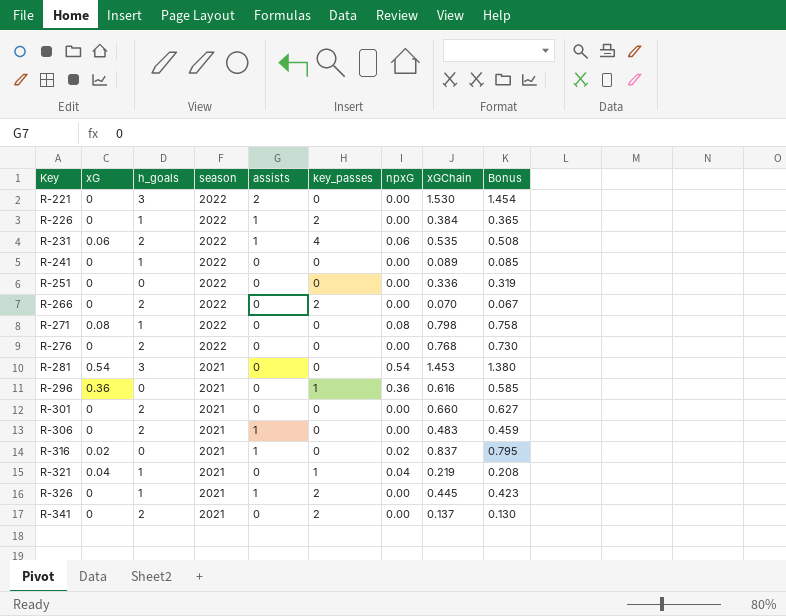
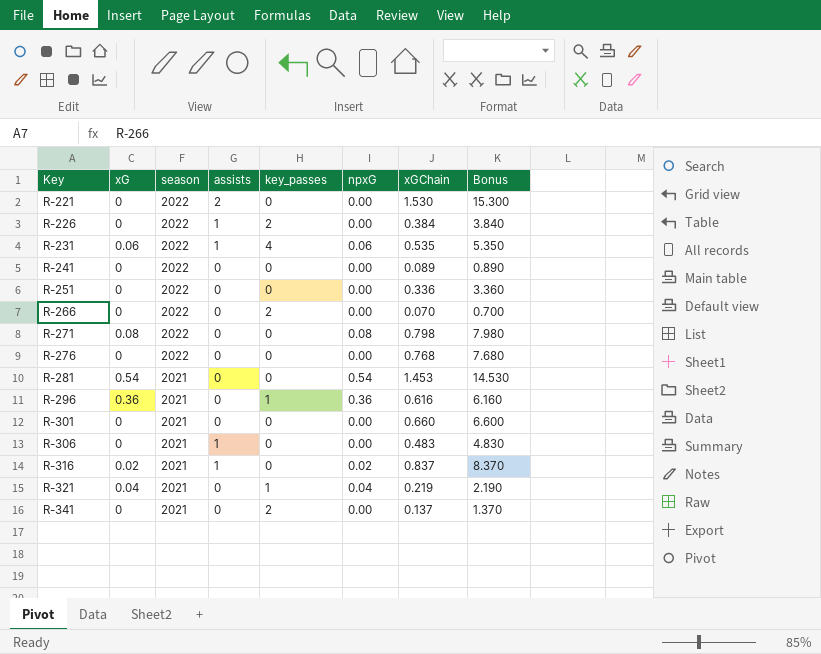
column h_goals | position: 3 -> none
column Bonus | formula: [xGChain] * 0.95 -> [xGChain] * 10
row R-326: 0 | 1 | 2021 | 1 | 2 | 0.00 | 0.445 | 0.423 -> none

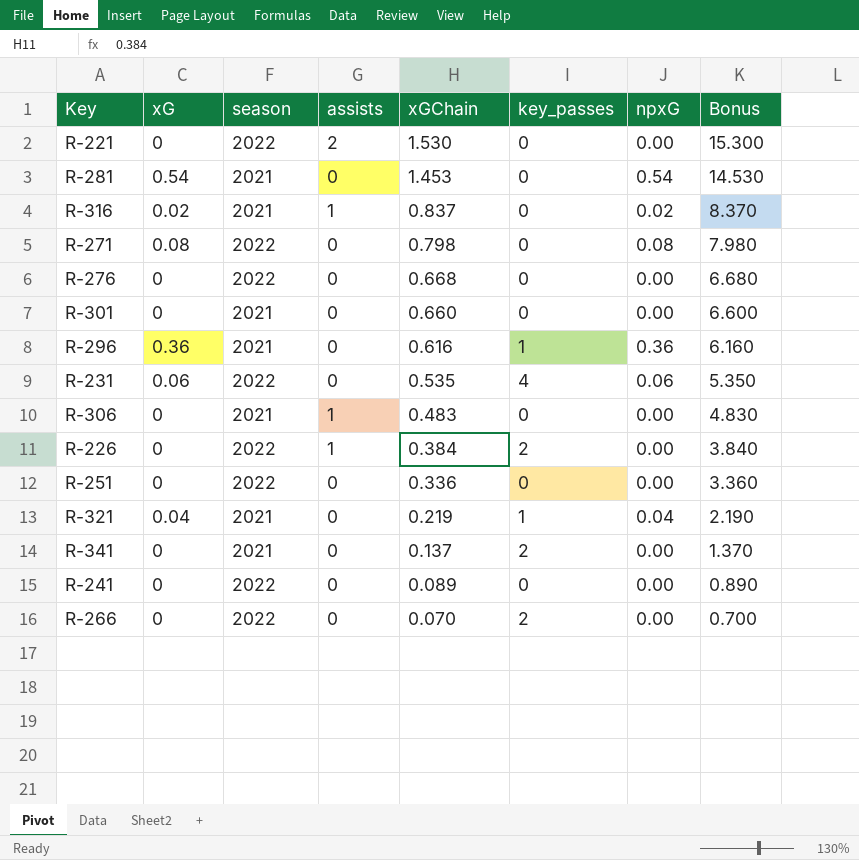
row order: Key ascending -> xGChain descending
column xGChain | position: 7 -> 5
R-276 | xGChain: 0.768 -> 0.668
R-276 | Bonus: 7.680 -> 6.680
R-231 | assists: 1 -> 0

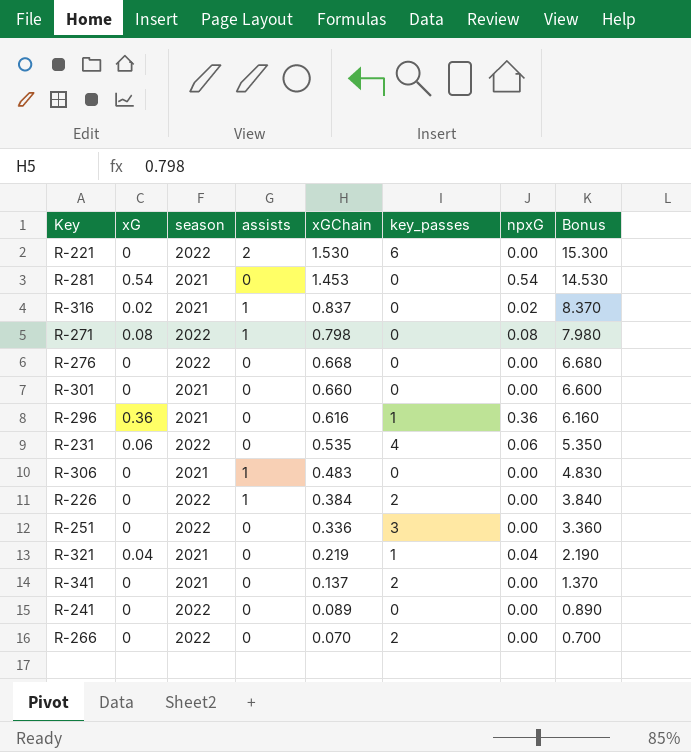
R-221 | key_passes: 0 -> 6
R-271 | assists: 0 -> 1
R-251 | key_passes: 0 -> 3

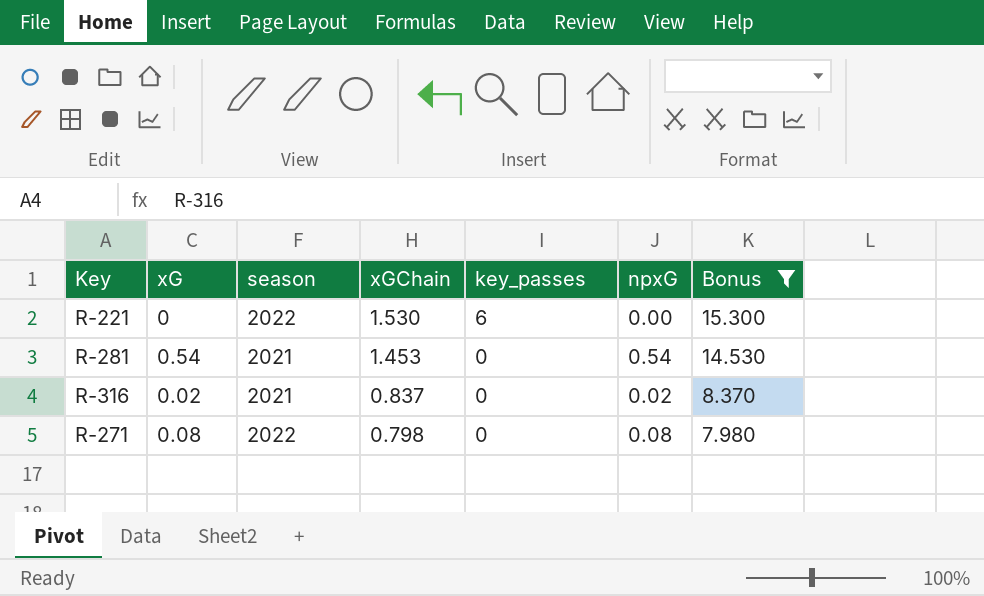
filter: none -> Bonus >= 7.980
column assists | position: 4 -> none

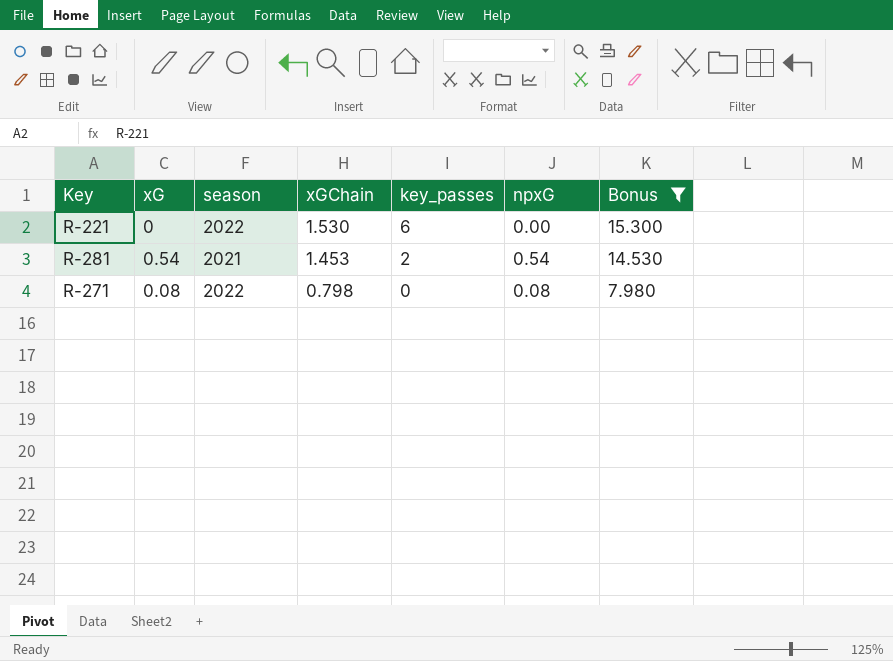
row R-316: 0.02 | 2021 | 0.837 | 0 | 0.02 | 8.370 -> none
R-281 | key_passes: 0 -> 2

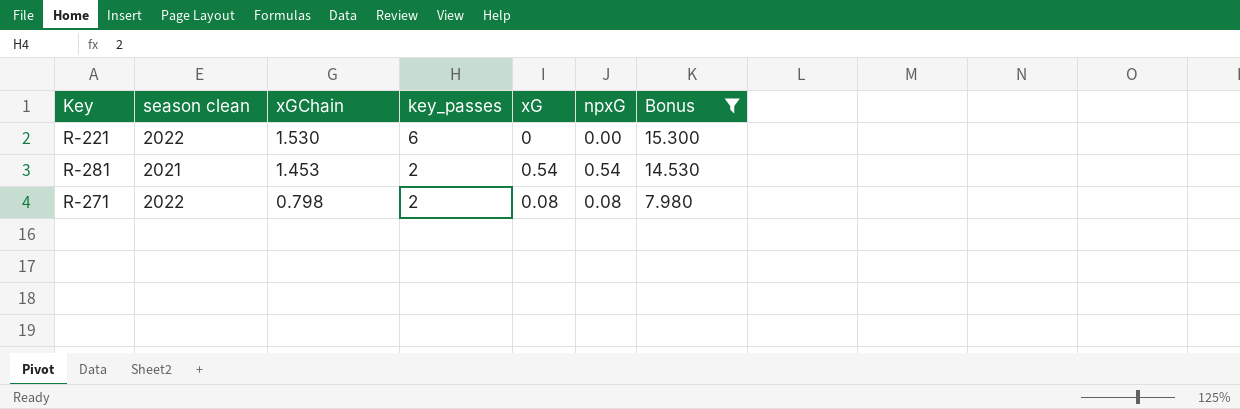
column name: season -> season clean
column xG | position: 2 -> 5
R-271 | key_passes: 0 -> 2

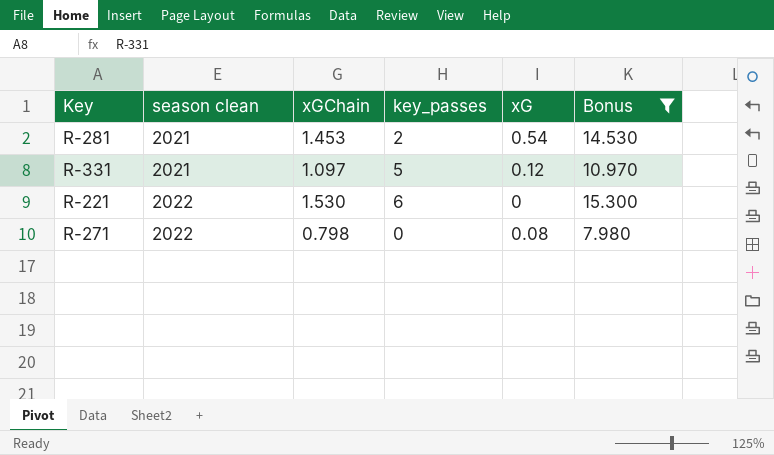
row order: xGChain descending -> season clean ascending
column npxG | position: 6 -> none
row R-331: none -> 2021 | 1.097 | 5 | 0.12 | 10.970
R-271 | key_passes: 2 -> 0

